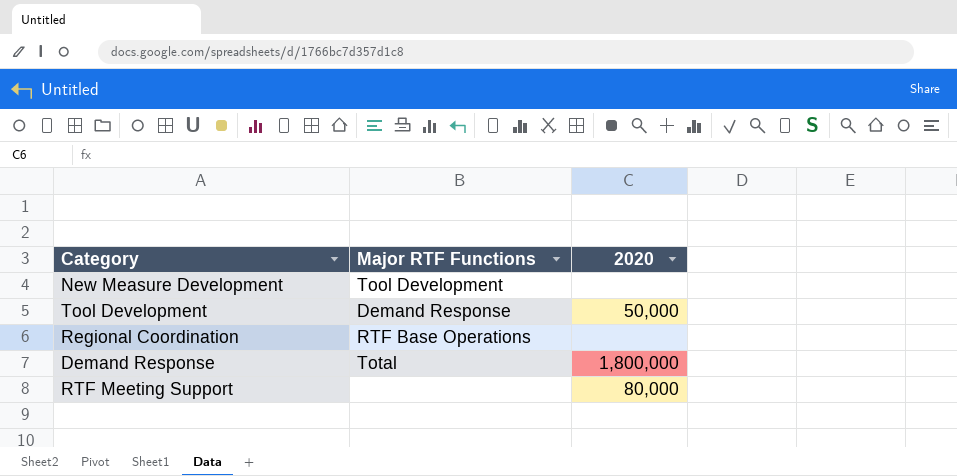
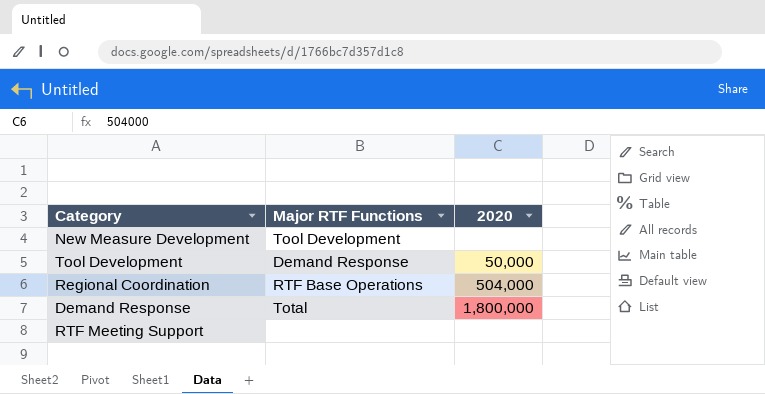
Regional Coordination | 2020: none -> 504,000
RTF Meeting Support | 2020: 80,000 -> none

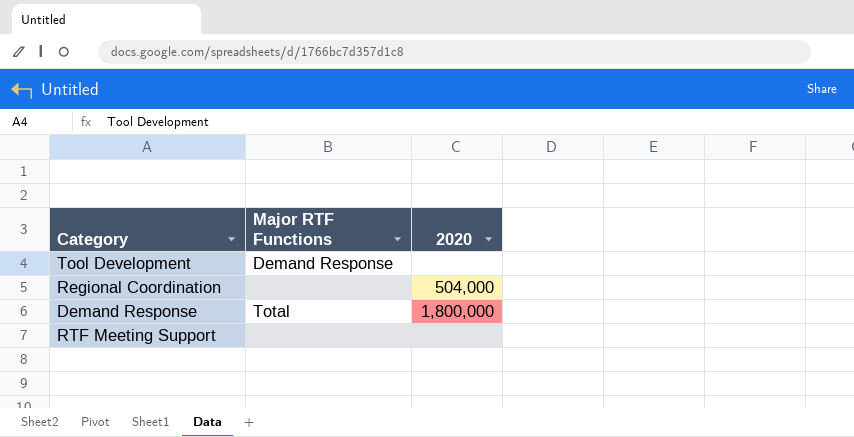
row New Measure Development: Tool Development | none -> none
Tool Development | 2020: 50,000 -> none
Regional Coordination | Major RTF Functions: RTF Base Operations -> none

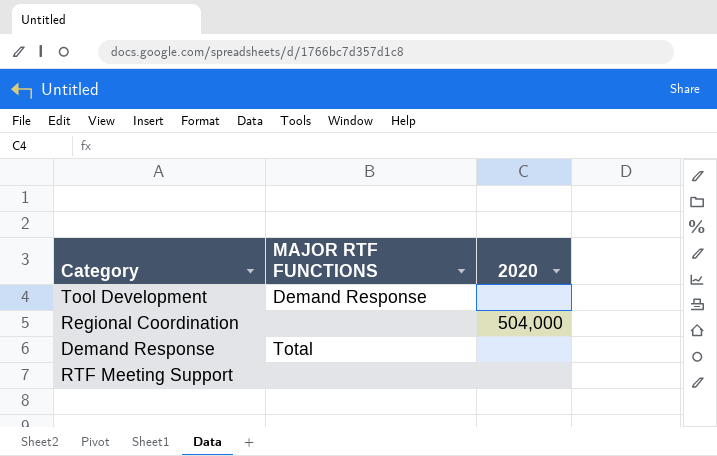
column name: Major RTF Functions -> MAJOR RTF FUNCTIONS
Demand Response | 2020: 1,800,000 -> none

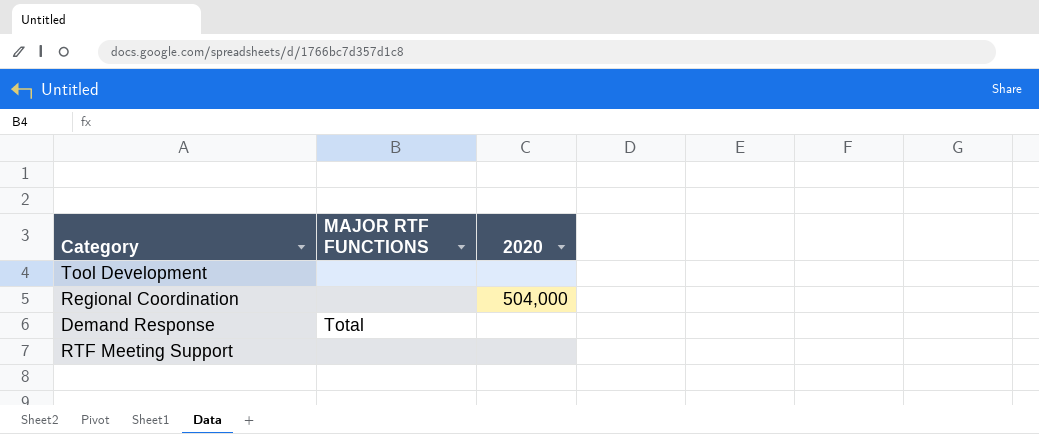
Tool Development | MAJOR RTF FUNCTIONS: Demand Response -> none

